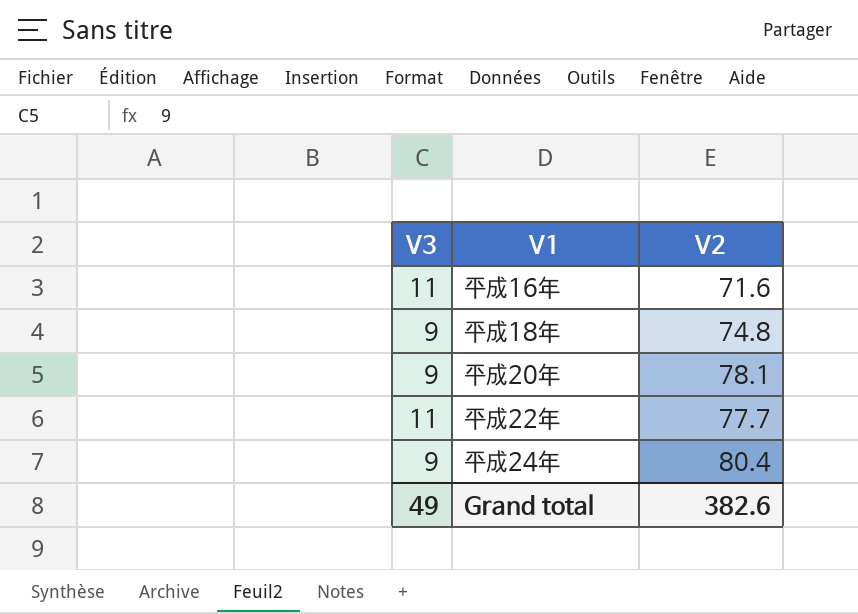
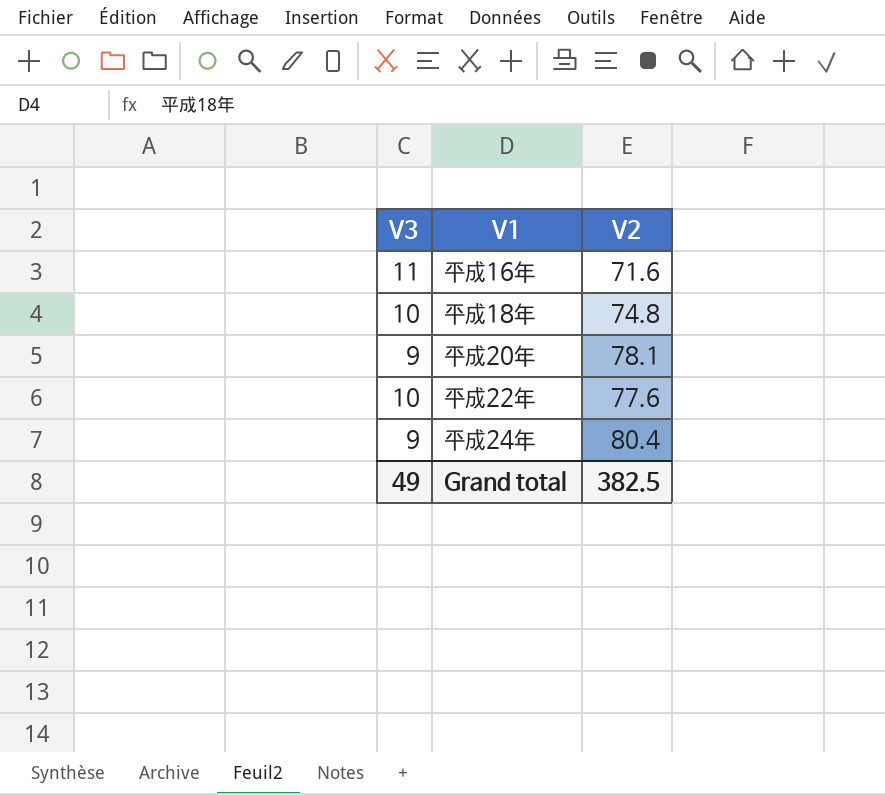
平成18年 | V3: 9 -> 10
平成22年 | V3: 11 -> 10
平成22年 | V2: 77.7 -> 77.6
Grand total | V2: 382.6 -> 382.5

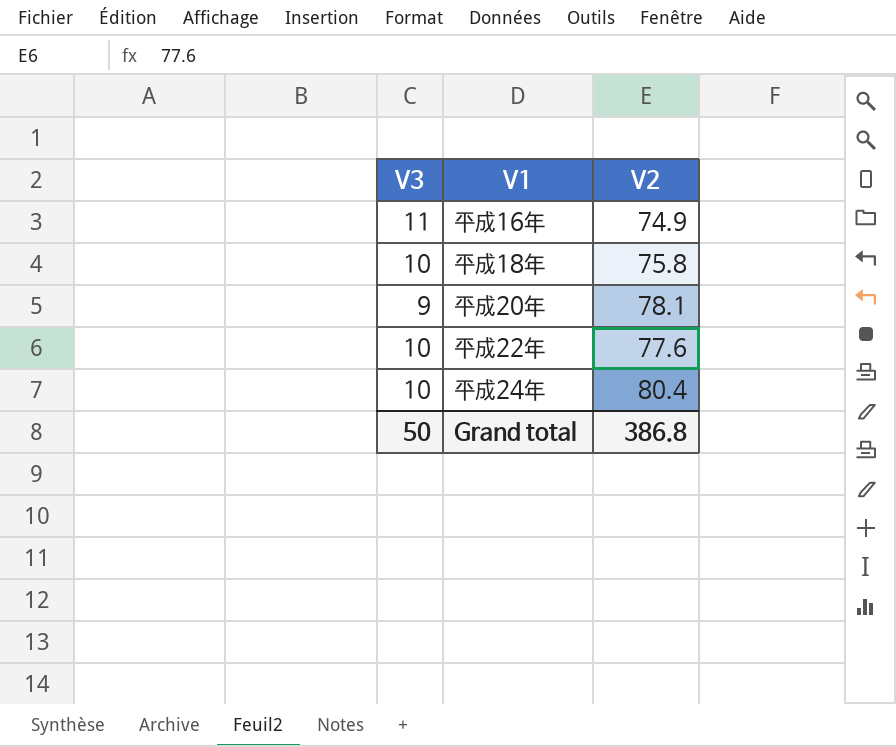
平成16年 | V2: 71.6 -> 74.9
平成18年 | V2: 74.8 -> 75.8
平成24年 | V3: 9 -> 10
Grand total | V3: 49 -> 50
Grand total | V2: 382.5 -> 386.8

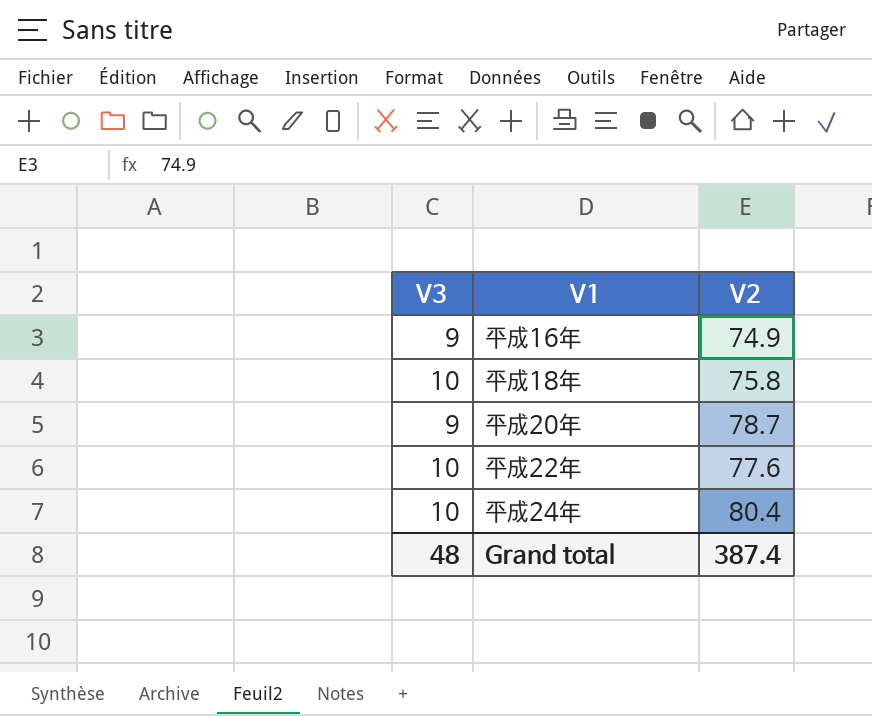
平成16年 | V3: 11 -> 9
平成20年 | V2: 78.1 -> 78.7
Grand total | V3: 50 -> 48
Grand total | V2: 386.8 -> 387.4

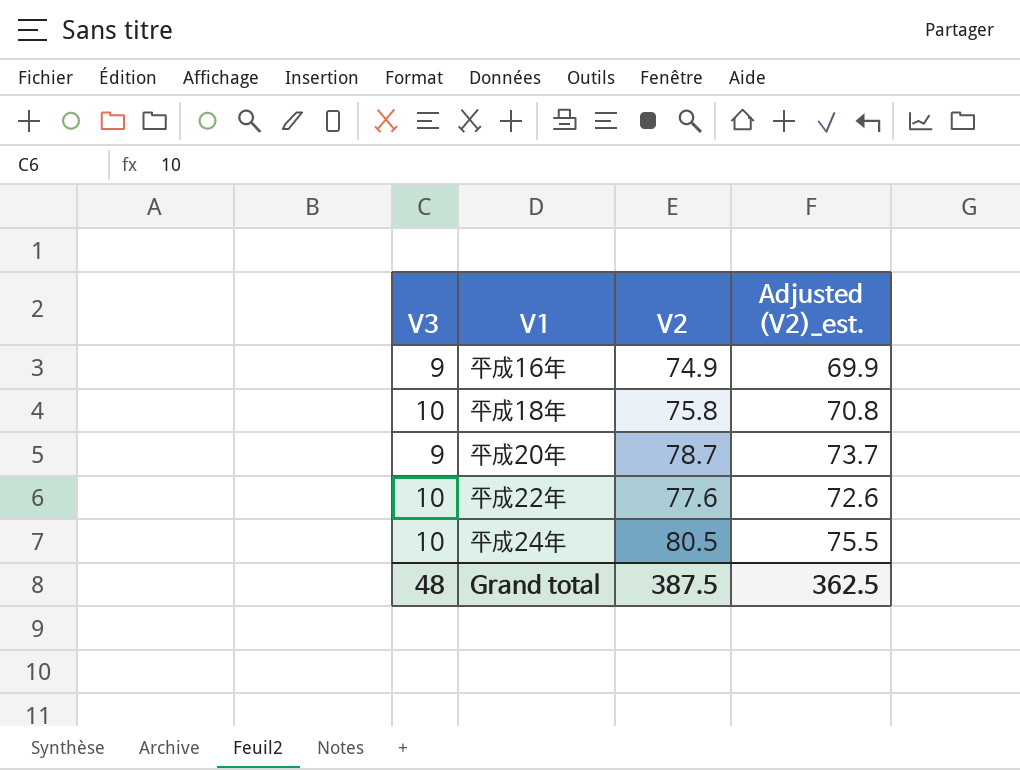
column Adjusted (V2)_est. | formula: none -> [V2] - 5
平成24年 | V2: 80.4 -> 80.5
Grand total | V2: 387.4 -> 387.5

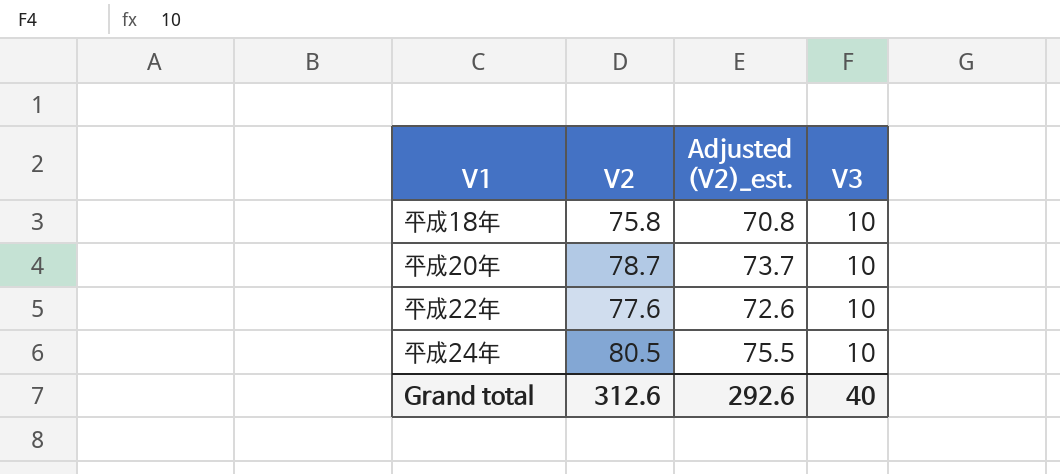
column V3 | position: 1 -> 4
row 平成16年: 9 | 74.9 | 69.9 -> none
平成20年 | V3: 9 -> 10
Grand total | V2: 387.5 -> 312.6
Grand total | Adjusted (V2)_est.: 362.5 -> 292.6
Grand total | V3: 48 -> 40

